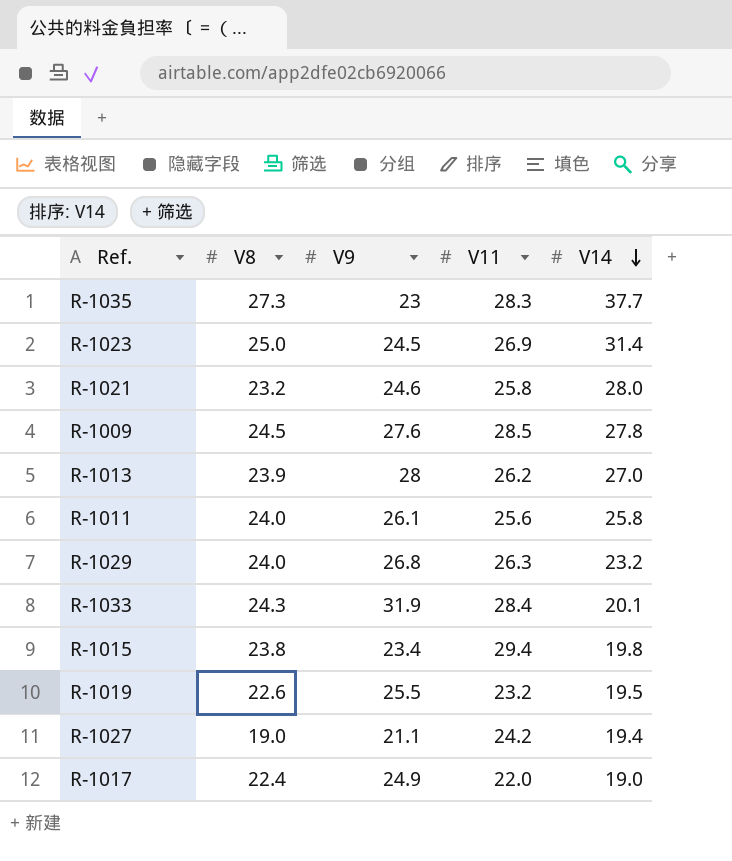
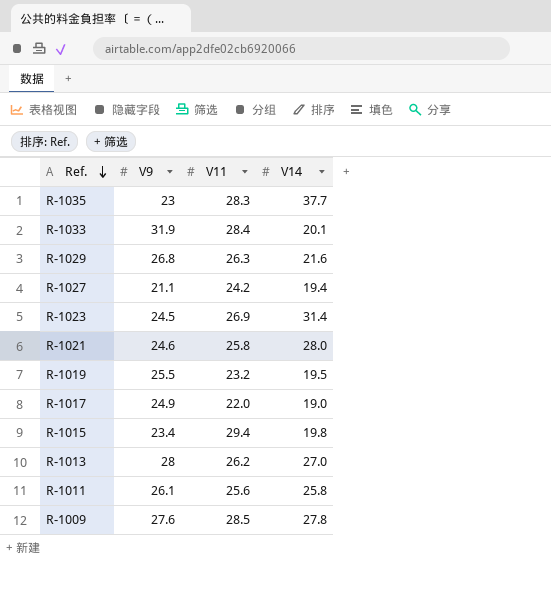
row order: V14 descending -> Ref. descending
column V8 | position: 2 -> none
R-1029 | V14: 23.2 -> 21.6

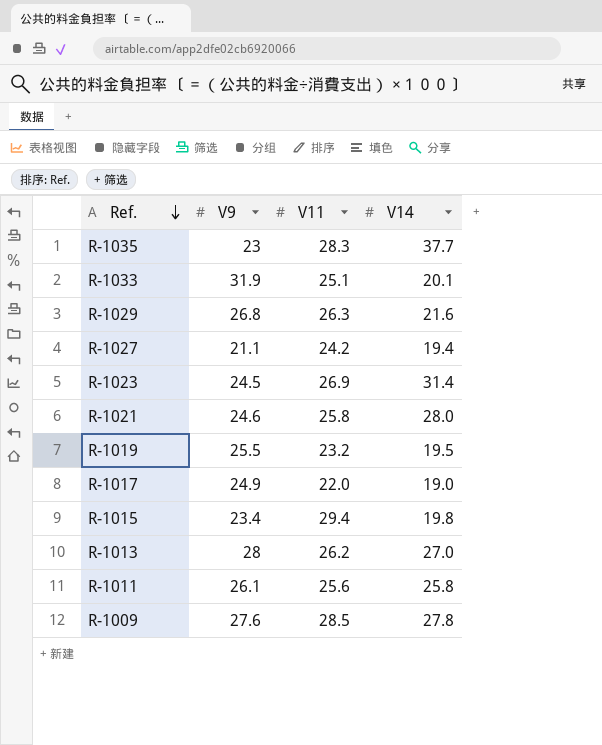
R-1033 | V11: 28.4 -> 25.1

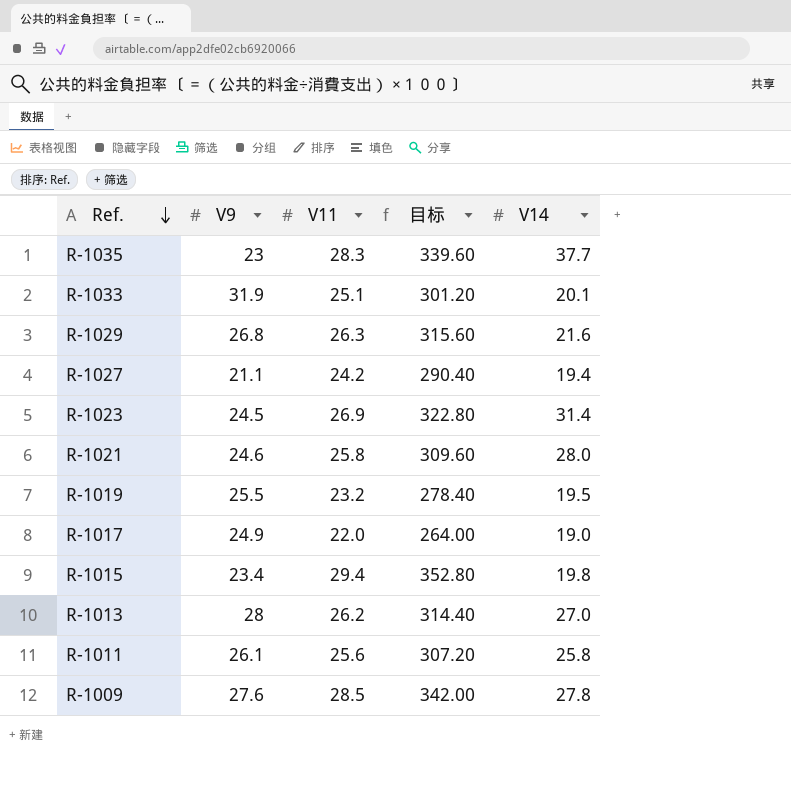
column 目标 | formula: none -> [V11] * 12

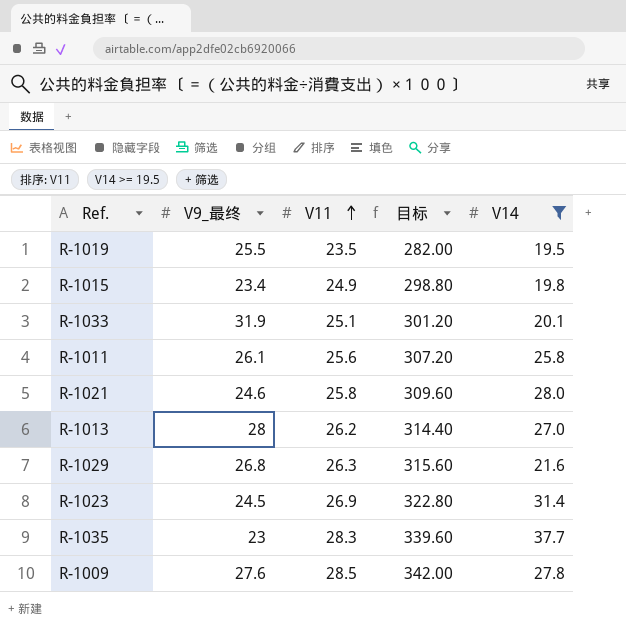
filter: none -> V14 >= 19.5
row order: Ref. descending -> V11 ascending
column name: V9 -> V9_最终
R-1019 | V11: 23.2 -> 23.5
R-1019 | 目标: 278.40 -> 282.00
R-1015 | V11: 29.4 -> 24.9
R-1015 | 目标: 352.80 -> 298.80

